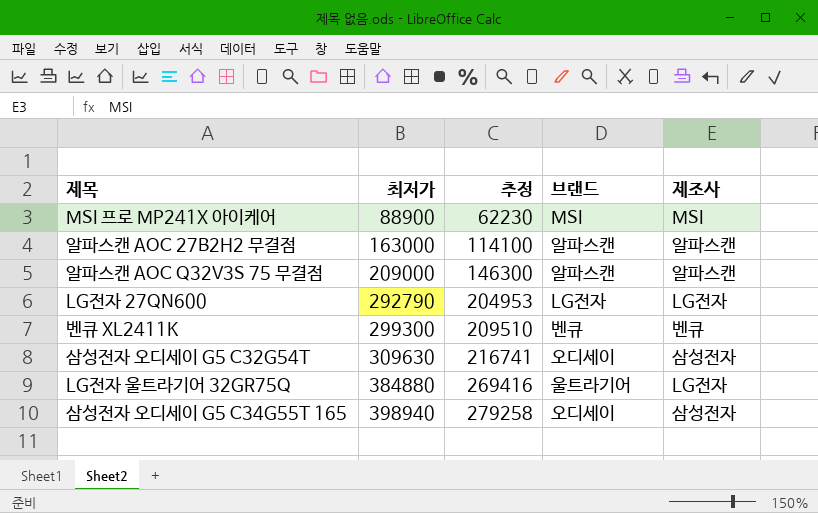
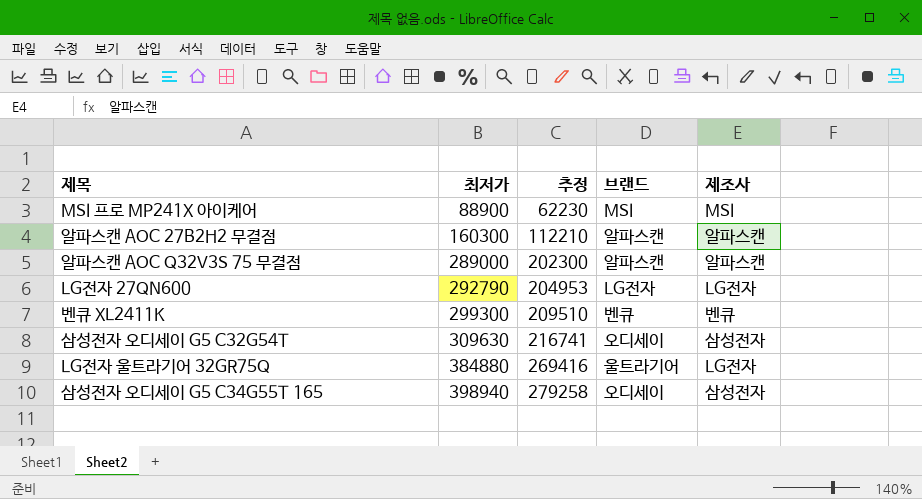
알파스캔 AOC 27B2H2 무결점 | 최저가: 163000 -> 160300
알파스캔 AOC 27B2H2 무결점 | 추정: 114100 -> 112210
알파스캔 AOC Q32V3S 75 무결점 | 최저가: 209000 -> 289000
알파스캔 AOC Q32V3S 75 무결점 | 추정: 146300 -> 202300

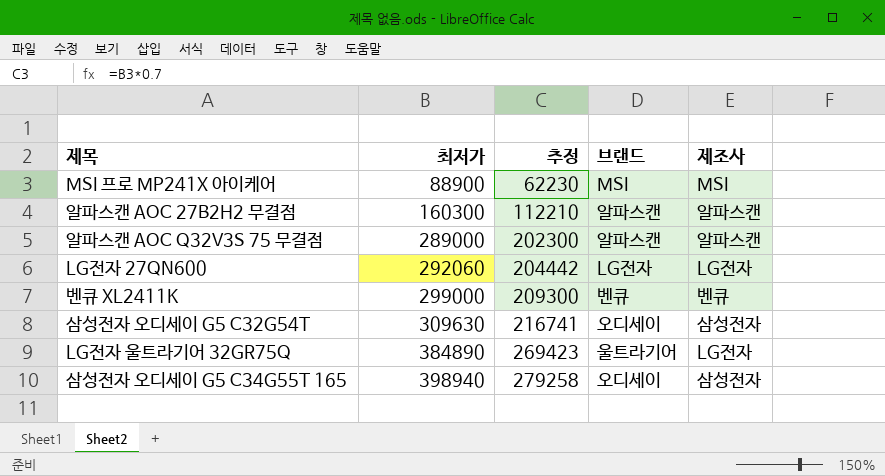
LG전자 27QN600 | 최저가: 292790 -> 292060
LG전자 27QN600 | 추정: 204953 -> 204442
벤큐 XL2411K | 최저가: 299300 -> 299000
벤큐 XL2411K | 추정: 209510 -> 209300
LG전자 울트라기어 32GR75Q | 최저가: 384880 -> 384890
LG전자 울트라기어 32GR75Q | 추정: 269416 -> 269423

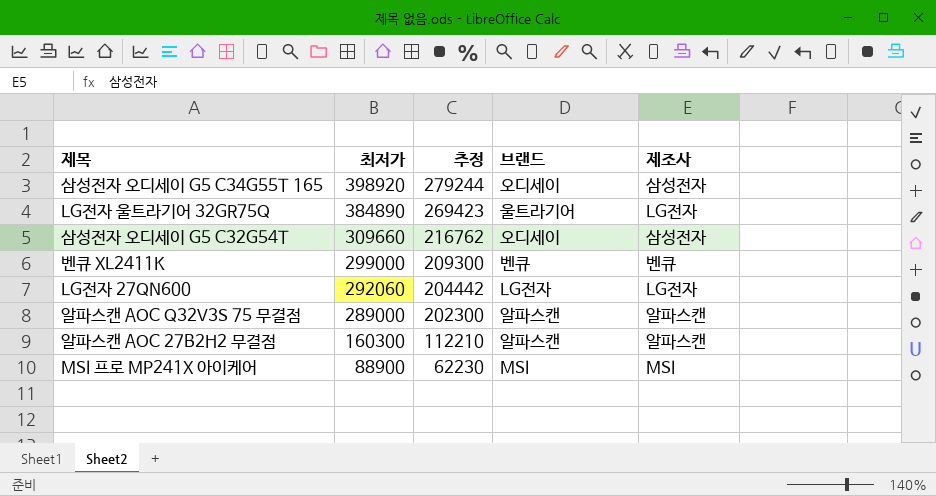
row order: 최저가 ascending -> 최저가 descending
삼성전자 오디세이 G5 C34G55T 165 | 최저가: 398940 -> 398920
삼성전자 오디세이 G5 C34G55T 165 | 추정: 279258 -> 279244
삼성전자 오디세이 G5 C32G54T | 최저가: 309630 -> 309660
삼성전자 오디세이 G5 C32G54T | 추정: 216741 -> 216762

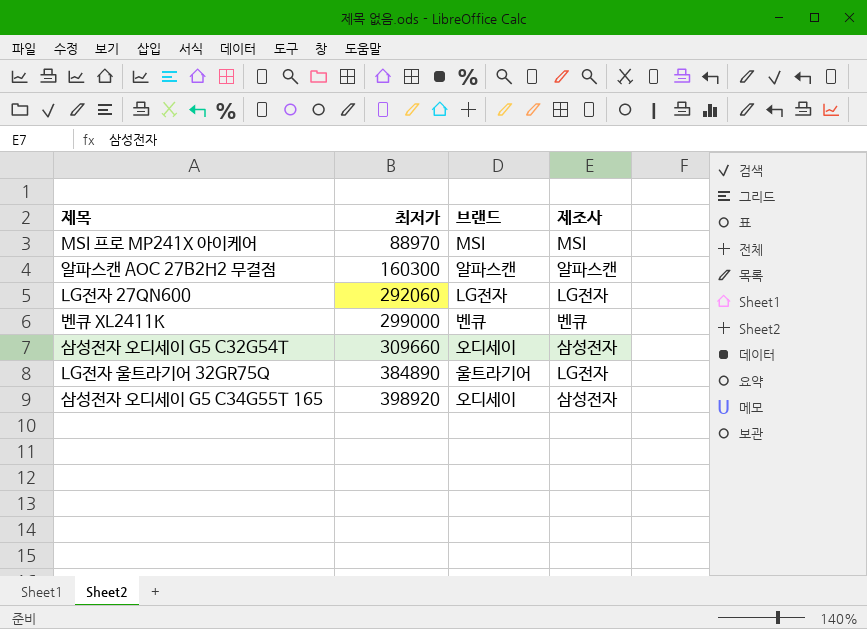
row order: 최저가 descending -> 최저가 ascending
column 추정 | formula: [최저가] * 0.7 -> none
row 알파스캔 AOC Q32V3S 75 무결점: 289000 | 202300 | 알파스캔 | 알파스캔 -> none
MSI 프로 MP241X 아이케어 | 최저가: 88900 -> 88970

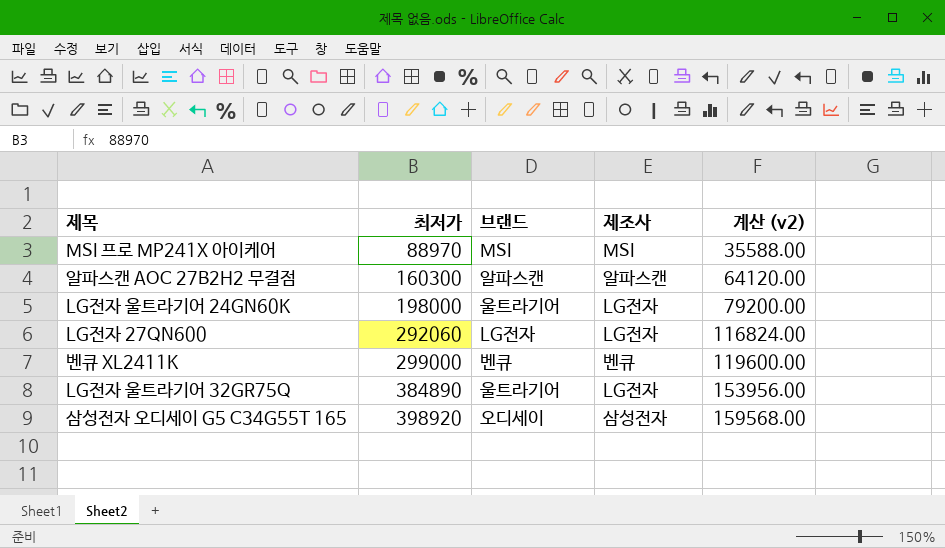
column 계산 (v2) | formula: none -> [최저가] * 0.4
row 삼성전자 오디세이 G5 C32G54T: 309660 | 오디세이 | 삼성전자 -> none
row LG전자 울트라기어 24GN60K: none -> 198000 | 울트라기어 | LG전자 | 79200.00

